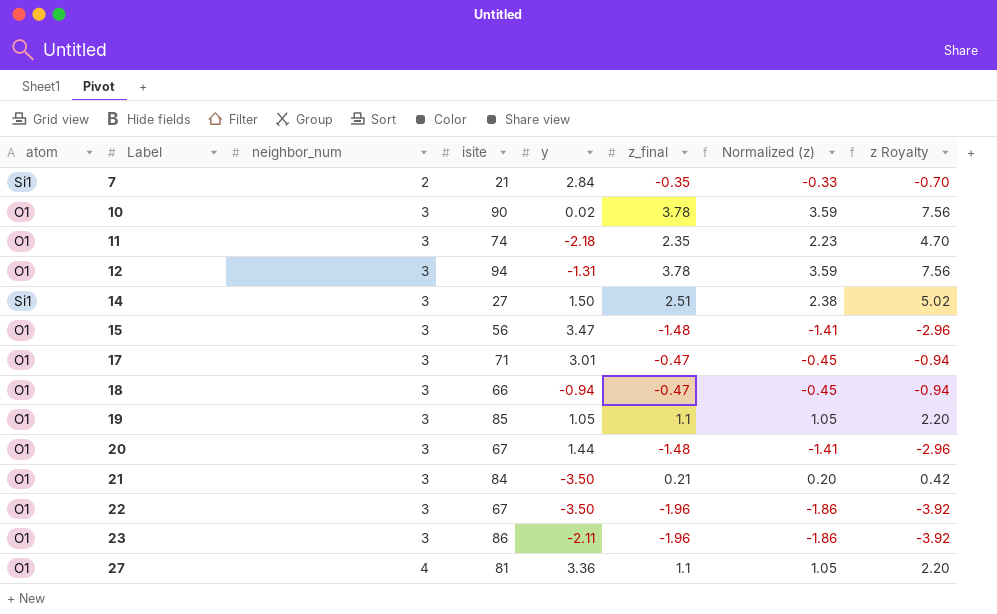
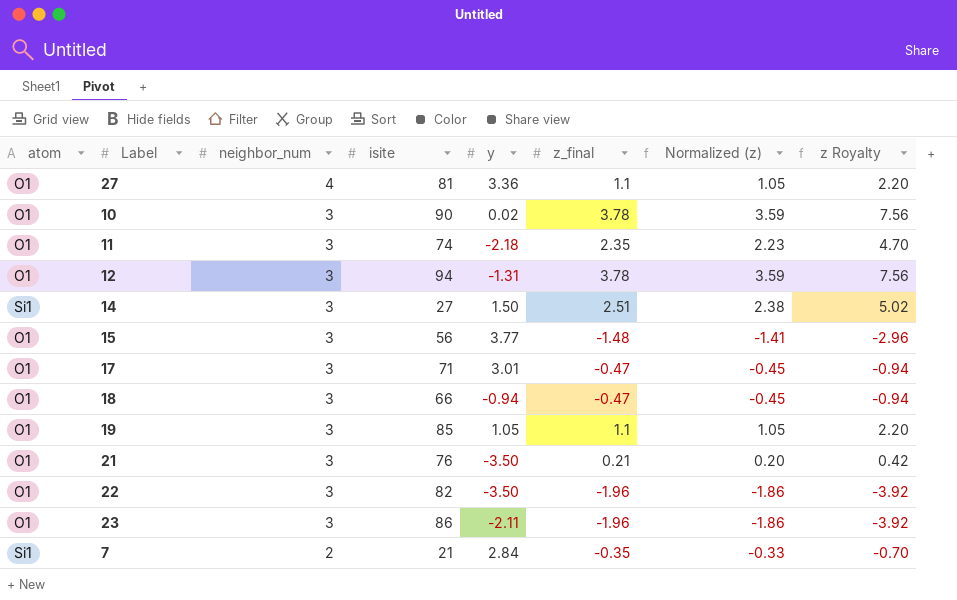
row order: Label ascending -> neighbor_num descending
row 20: O1 | 3 | 67 | 1.44 | -1.48 | -1.41 | -2.96 -> none
15 | y: 3.47 -> 3.77
21 | isite: 84 -> 76
22 | isite: 67 -> 82

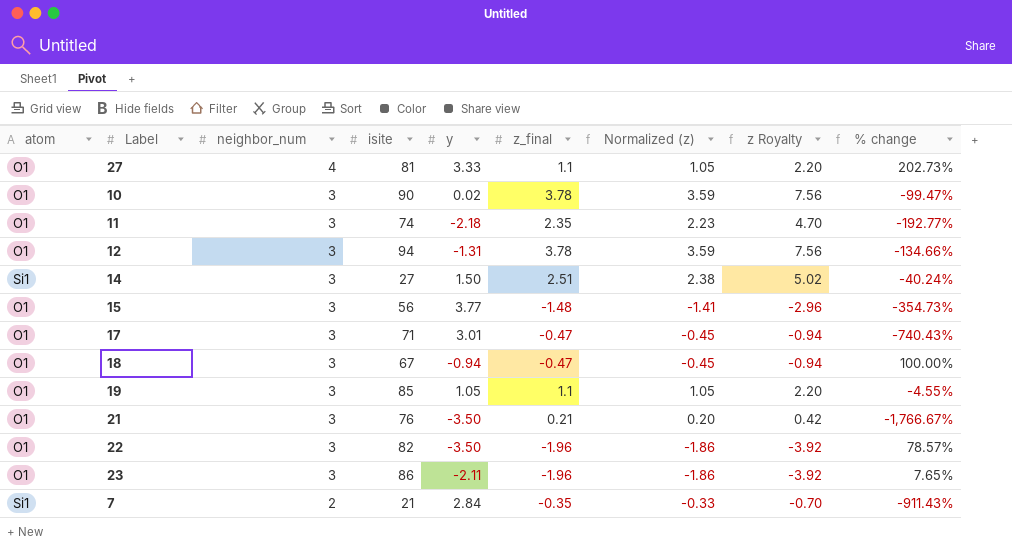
column % change | formula: none -> ([y] - [z_final]) / [z_final]
27 | y: 3.36 -> 3.33
18 | isite: 66 -> 67

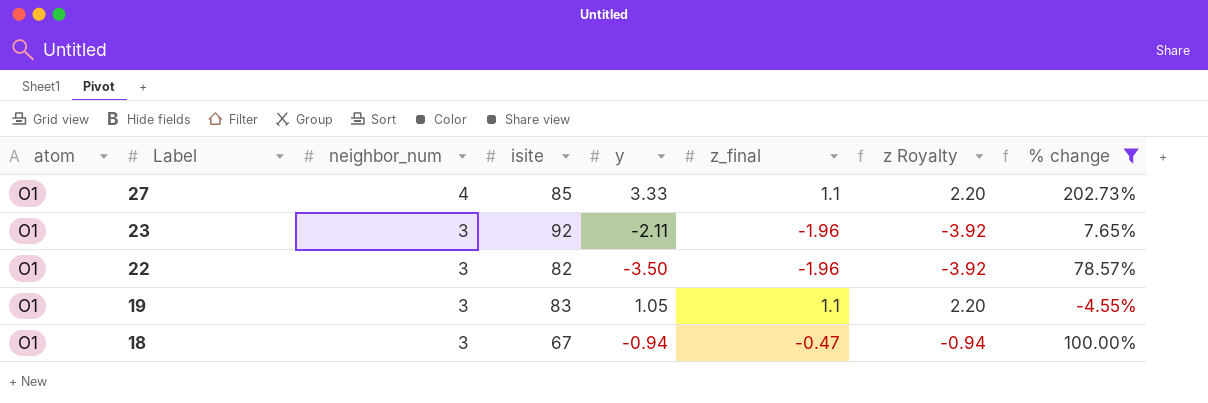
filter: none -> % change >= -4.55%
row order: neighbor_num descending -> Label descending
column Normalized (z) | formula: [z_final] * 0.95 -> none
27 | isite: 81 -> 85
23 | isite: 86 -> 92
19 | isite: 85 -> 83

